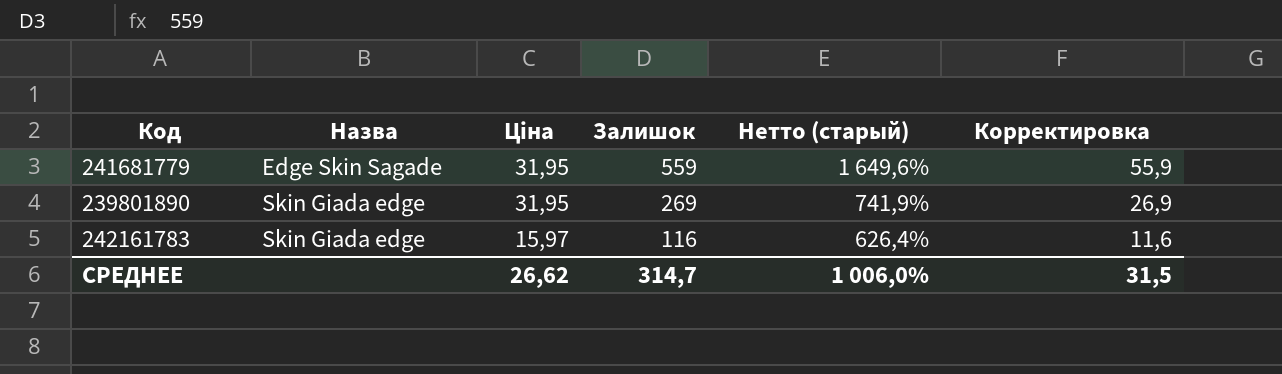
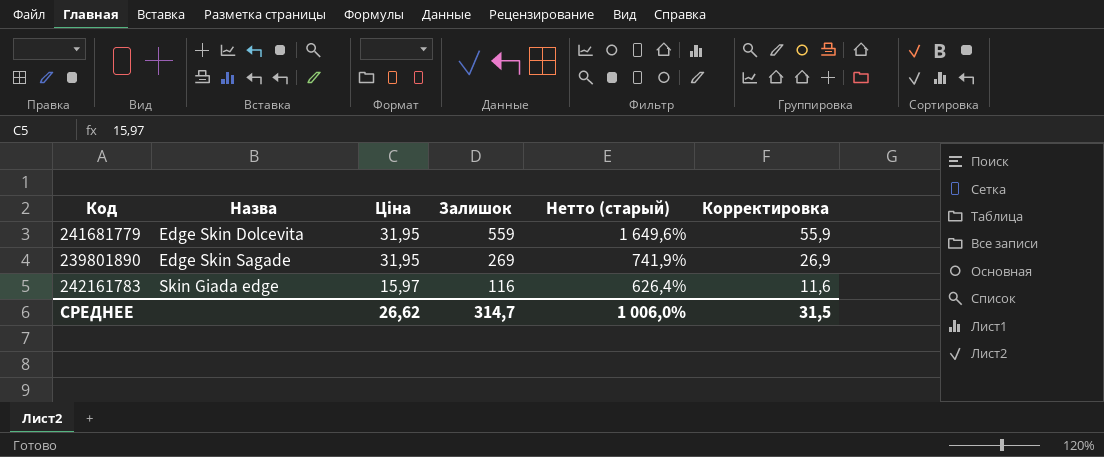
241681779 | Назва: Edge Skin Sagade -> Edge Skin Dolcevita
239801890 | Назва: Skin Giada edge -> Edge Skin Sagade

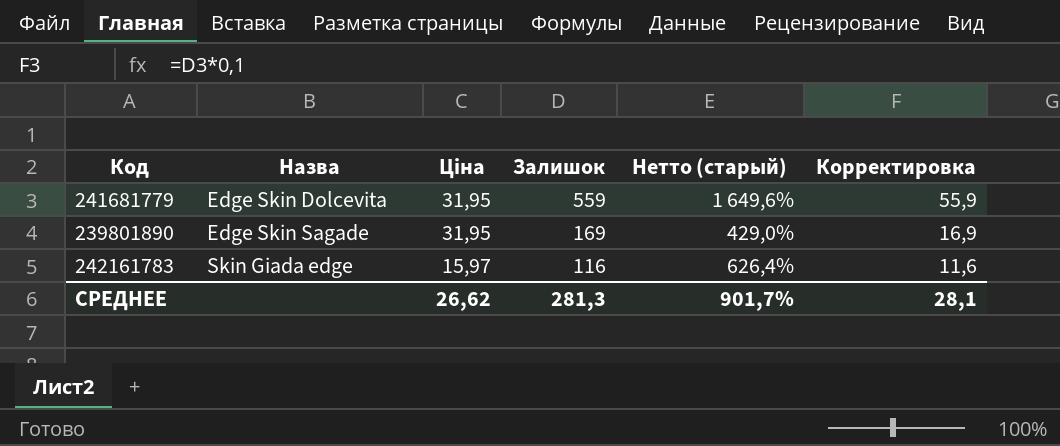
239801890 | Залишок: 269 -> 169
239801890 | Нетто (старый): 741,9% -> 429,0%
239801890 | Корректировка: 26,9 -> 16,9
СРЕДНЕЕ | Залишок: 314,7 -> 281,3
СРЕДНЕЕ | Нетто (старый): 1 006,0% -> 901,7%
СРЕДНЕЕ | Корректировка: 31,5 -> 28,1

